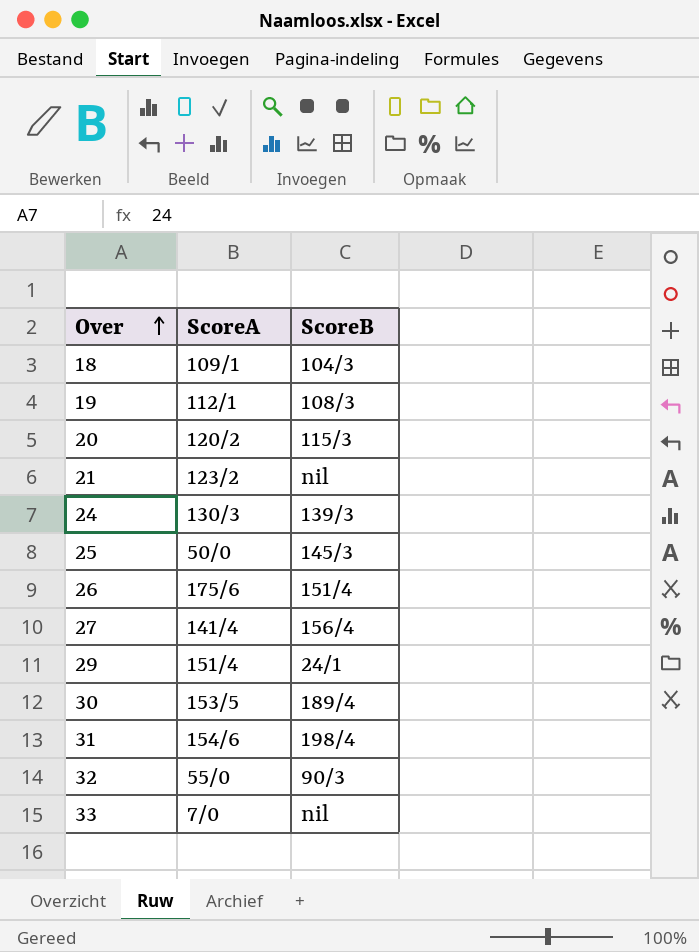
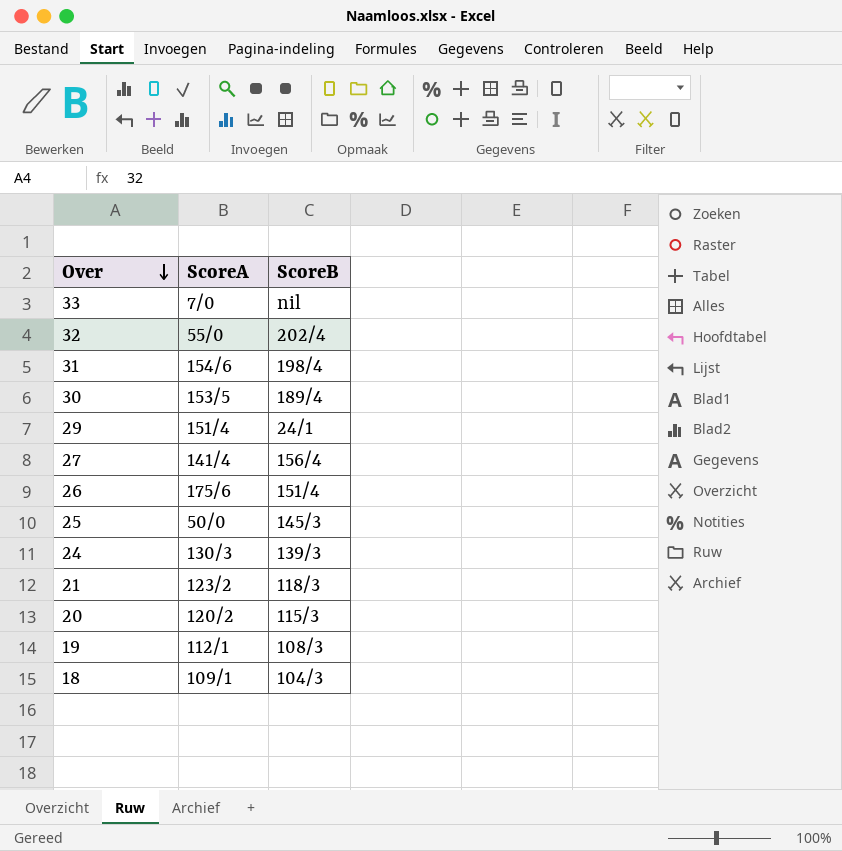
row order: Over ascending -> Over descending
32 | ScoreB: 90/3 -> 202/4
21 | ScoreB: nil -> 118/3

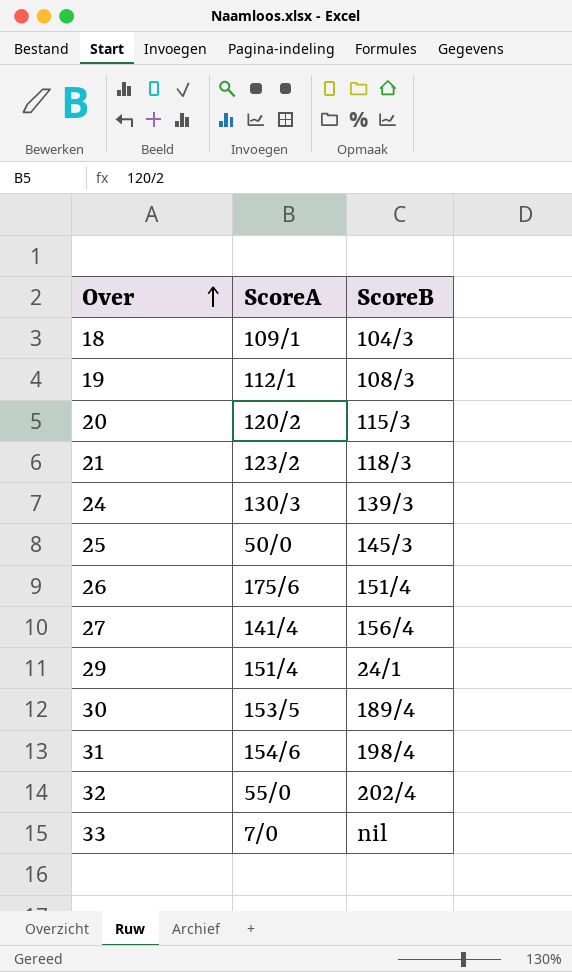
row order: Over descending -> Over ascending

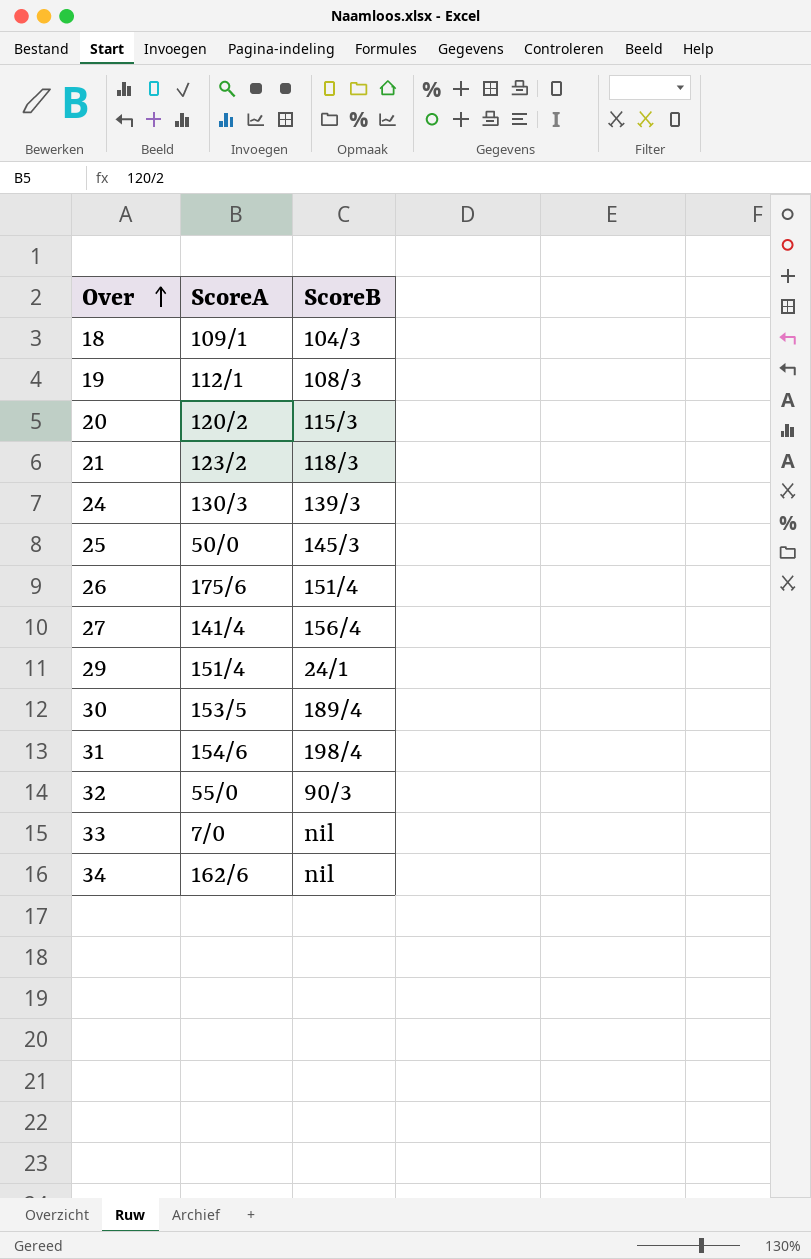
32 | ScoreB: 202/4 -> 90/3
row 34: none -> 162/6 | nil

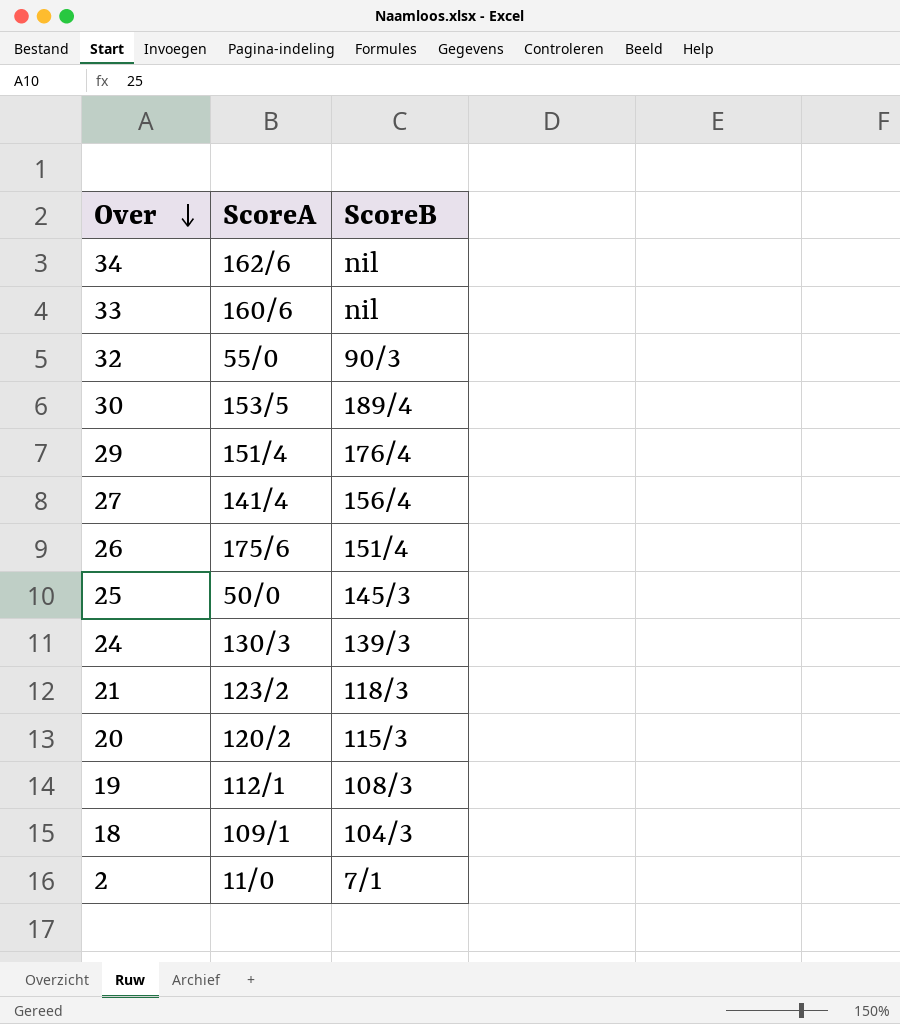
row order: Over ascending -> Over descending
row 31: 154/6 | 198/4 -> none
33 | ScoreA: 7/0 -> 160/6
29 | ScoreB: 24/1 -> 176/4
row 2: none -> 11/0 | 7/1

